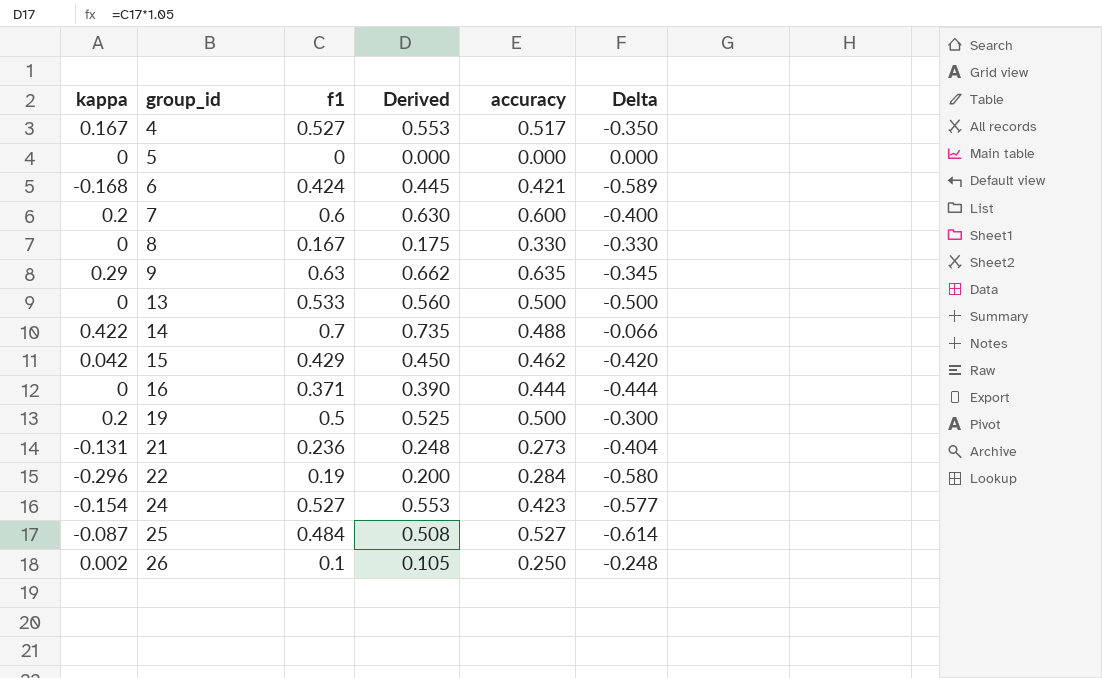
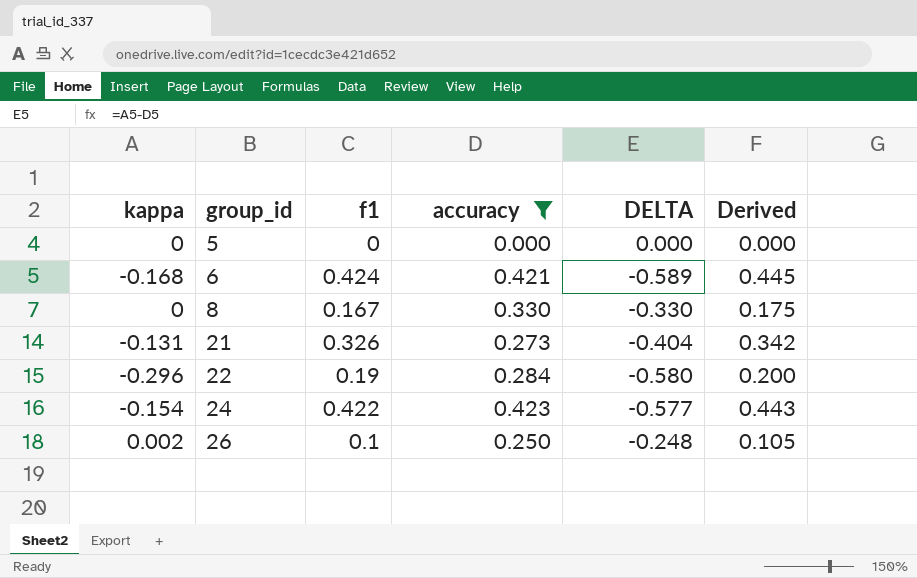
filter: none -> accuracy <= 0.423
column name: Delta -> DELTA
column Derived | position: 4 -> 6
21 | f1: 0.236 -> 0.326
21 | Derived: 0.248 -> 0.342
24 | f1: 0.527 -> 0.422
24 | Derived: 0.553 -> 0.443

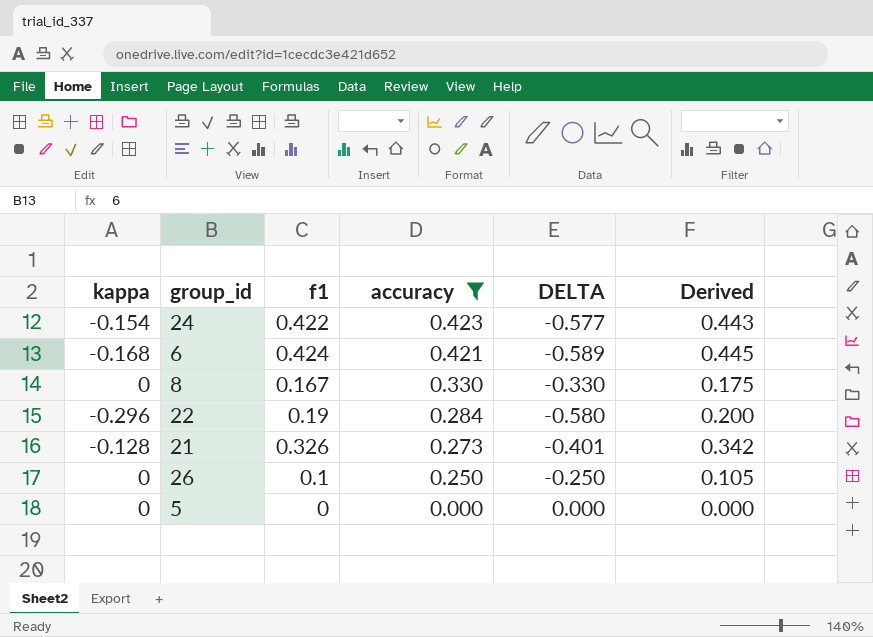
row order: group_id ascending -> accuracy descending
21 | kappa: -0.131 -> -0.128
21 | DELTA: -0.404 -> -0.401
26 | kappa: 0.002 -> 0
26 | DELTA: -0.248 -> -0.250

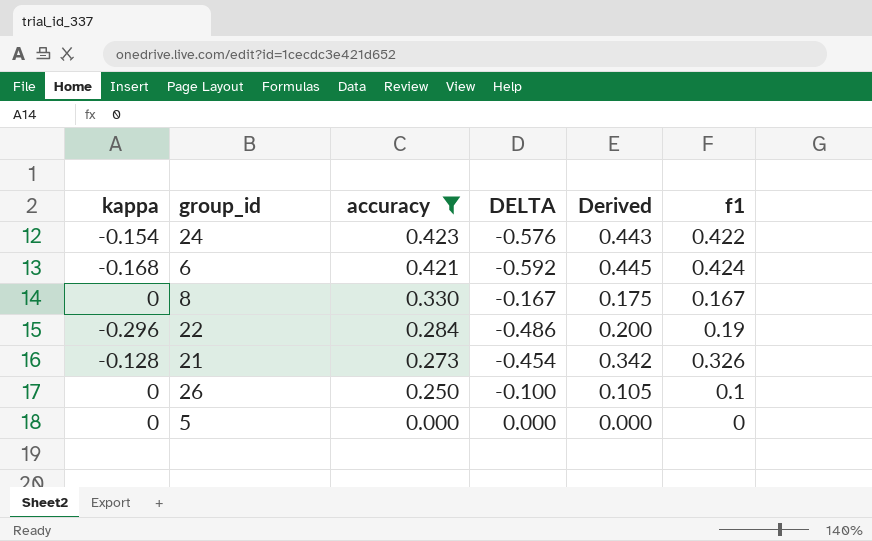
column DELTA | formula: [kappa] - [accuracy] -> [kappa] - [f1]
column f1 | position: 3 -> 6

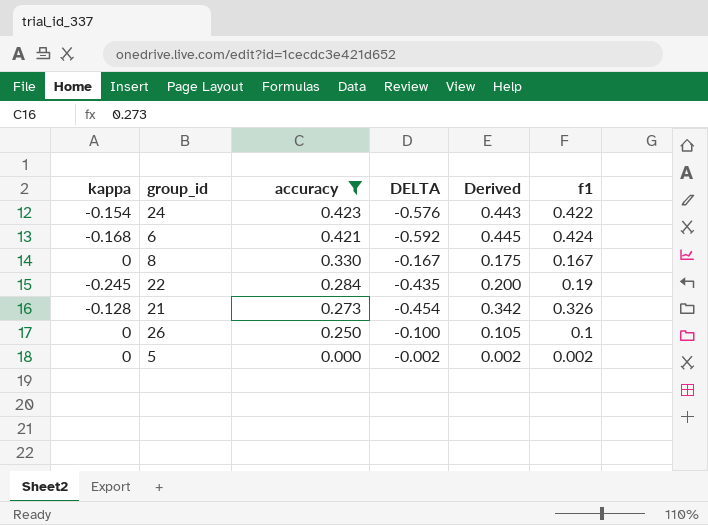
22 | kappa: -0.296 -> -0.245
22 | DELTA: -0.486 -> -0.435
5 | DELTA: 0.000 -> -0.002
5 | Derived: 0.000 -> 0.002
5 | f1: 0 -> 0.002

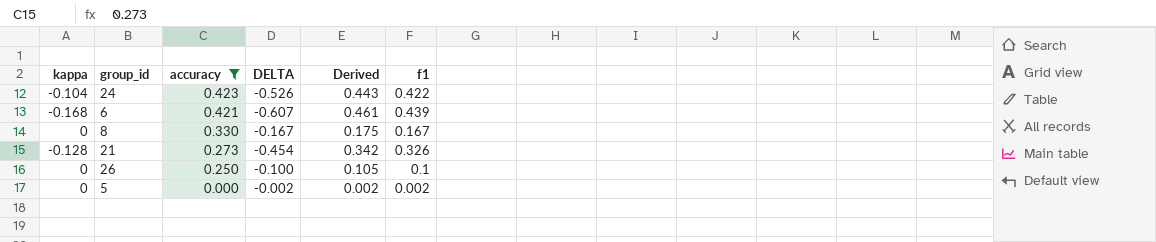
row 22: -0.245 | 0.284 | -0.435 | 0.200 | 0.19 -> none
24 | kappa: -0.154 -> -0.104
24 | DELTA: -0.576 -> -0.526
6 | DELTA: -0.592 -> -0.607
6 | Derived: 0.445 -> 0.461
6 | f1: 0.424 -> 0.439

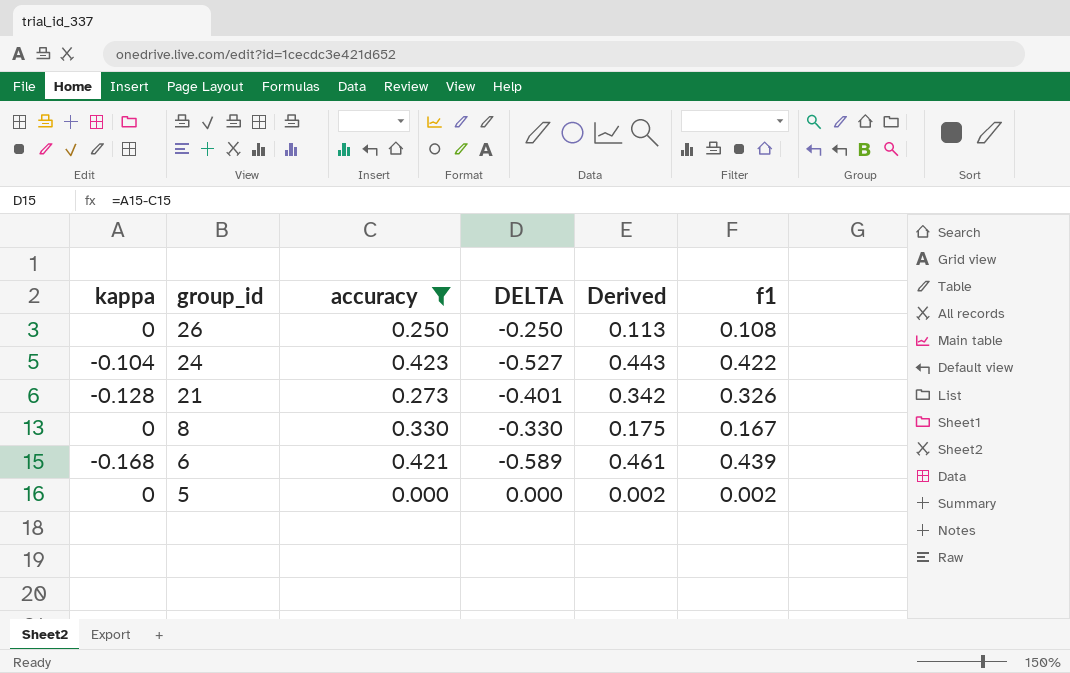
row order: accuracy descending -> group_id descending
column DELTA | formula: [kappa] - [f1] -> [kappa] - [accuracy]
26 | Derived: 0.105 -> 0.113
26 | f1: 0.1 -> 0.108

